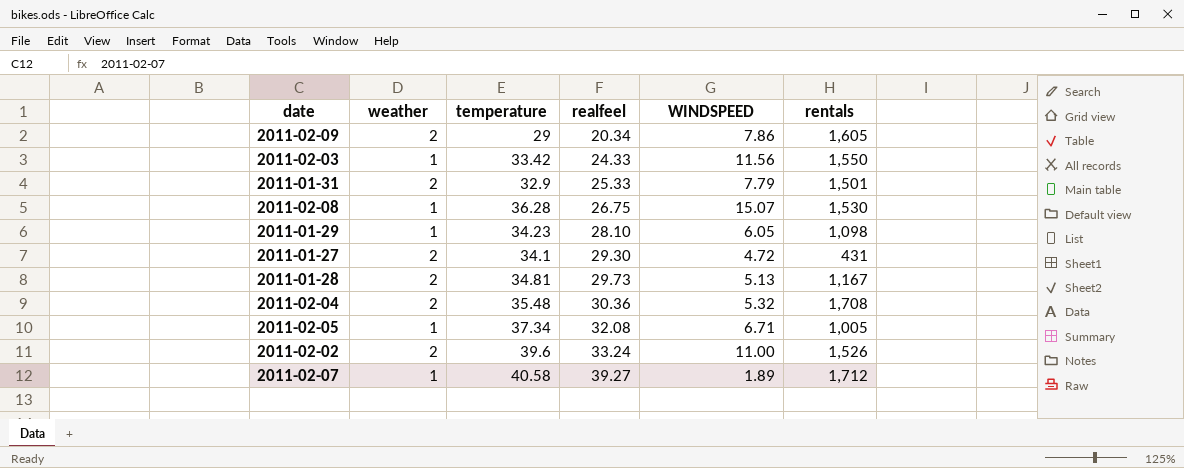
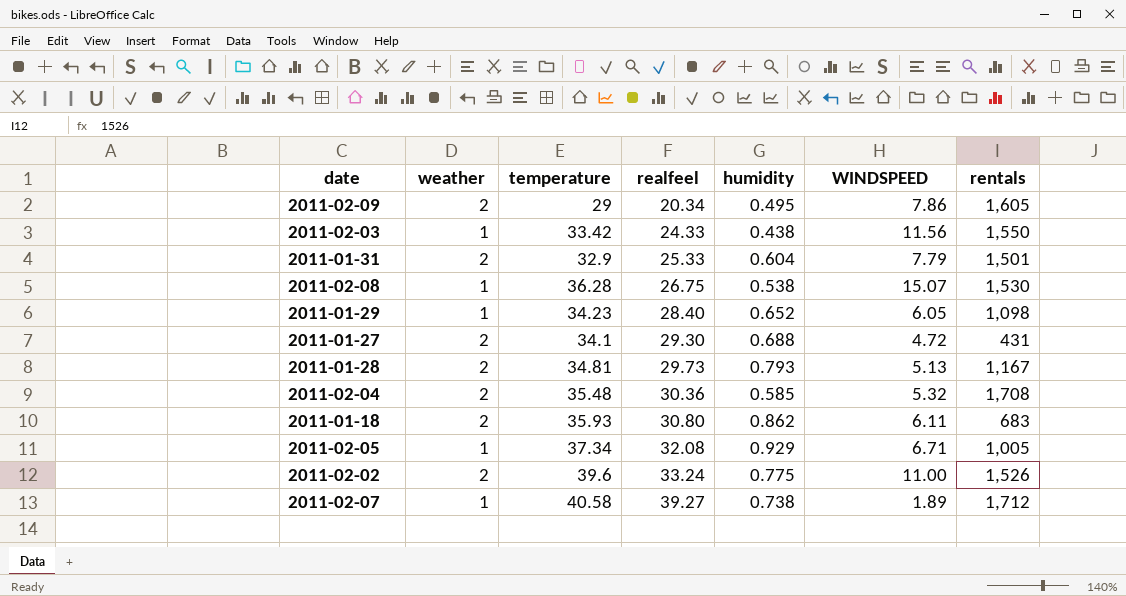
column humidity | position: none -> 5
2011-01-29 | realfeel: 28.10 -> 28.40
row 2011-01-18: none -> 2 | 35.93 | 30.80 | 0.862 | 6.11 | 683

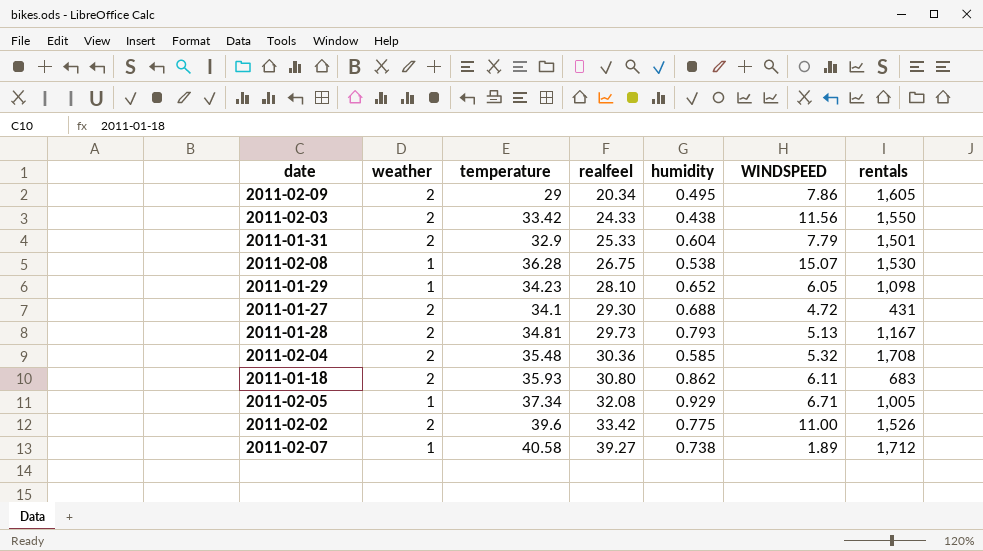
2011-02-03 | weather: 1 -> 2
2011-01-29 | realfeel: 28.40 -> 28.10
2011-02-02 | realfeel: 33.24 -> 33.42

